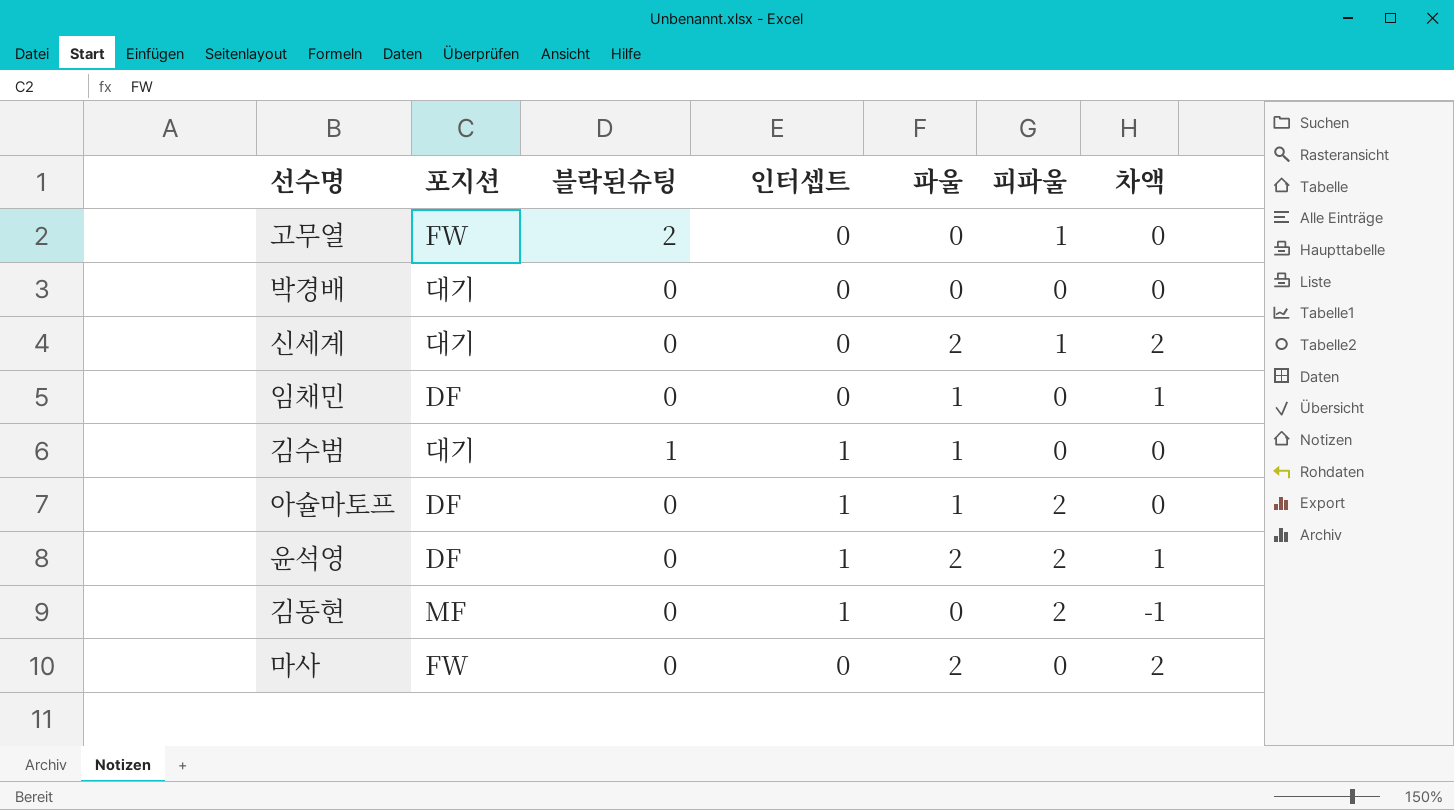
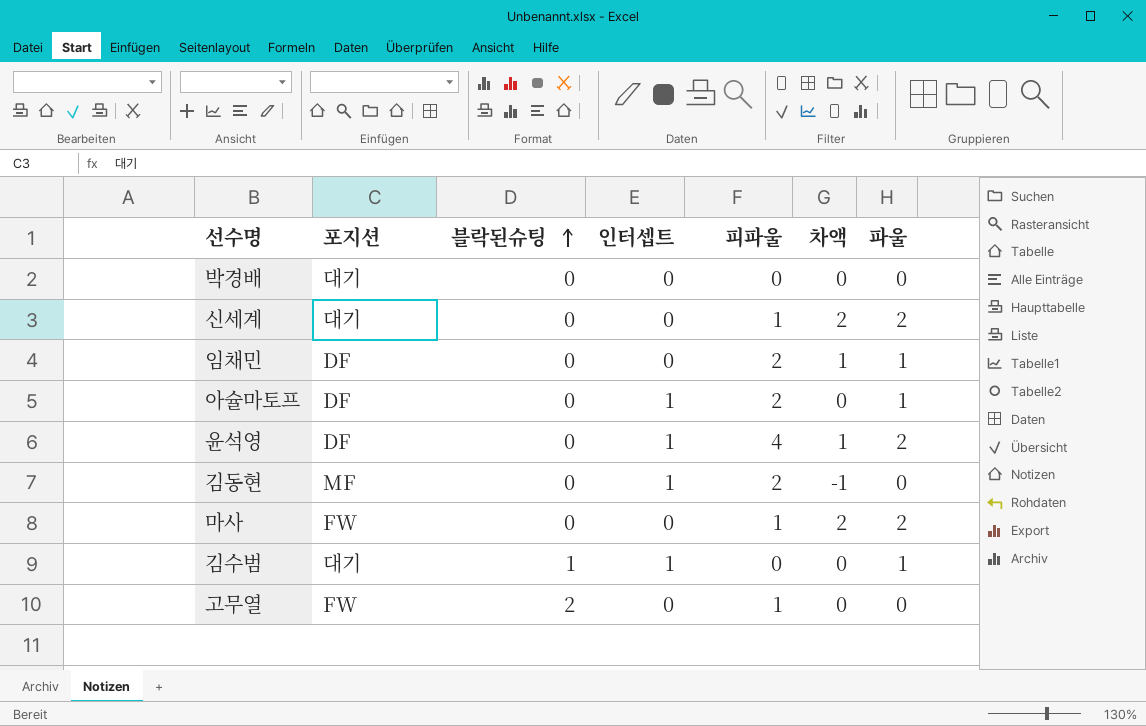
row order: none -> 블락된슈팅 ascending
column 파울 | position: 5 -> 7
임채민 | 피파울: 0 -> 2
윤석영 | 피파울: 2 -> 4
마사 | 피파울: 0 -> 1

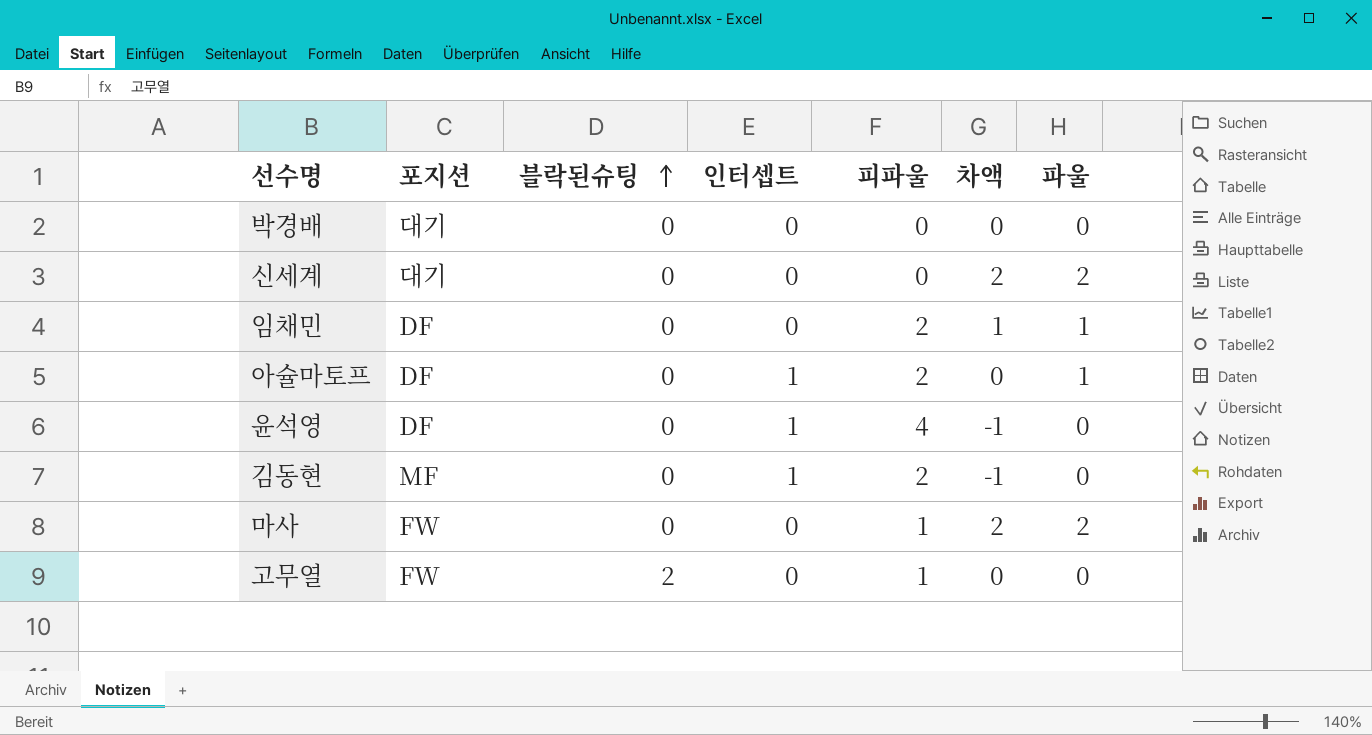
row 김수범: 대기 | 1 | 1 | 0 | 0 | 1 -> none
신세계 | 피파울: 1 -> 0
윤석영 | 차액: 1 -> -1
윤석영 | 파울: 2 -> 0

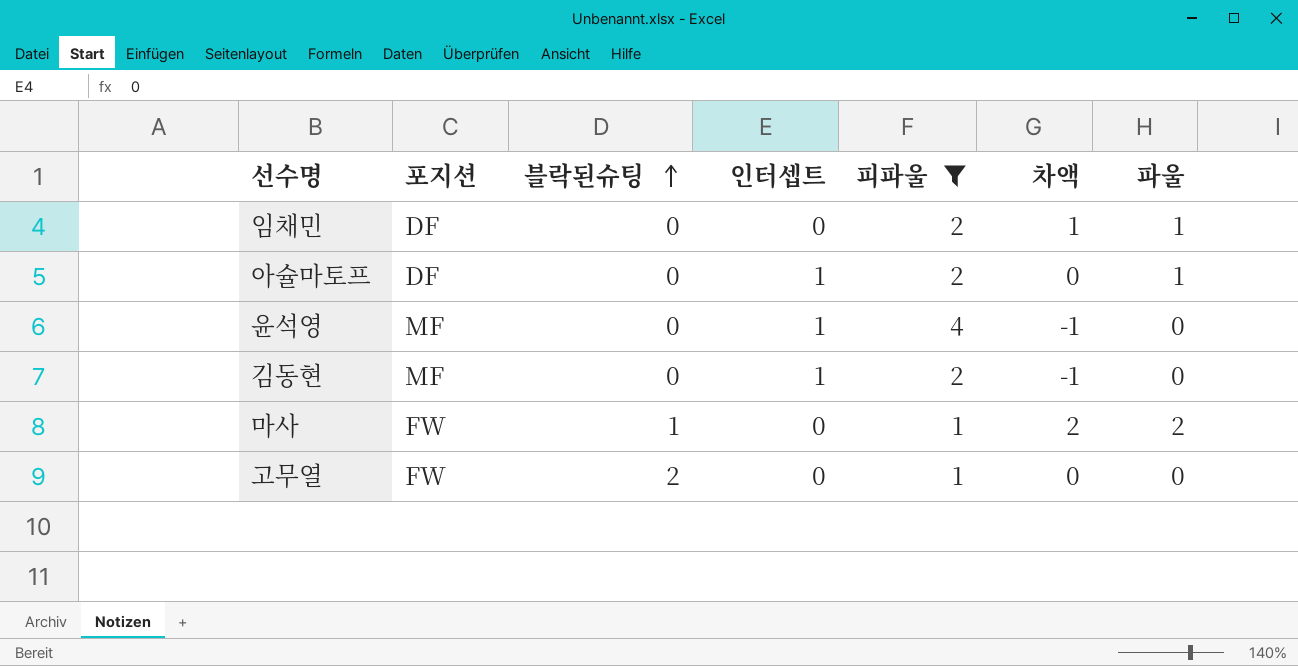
filter: none -> 피파울 != 0
윤석영 | 포지션: DF -> MF
마사 | 블락된슈팅: 0 -> 1

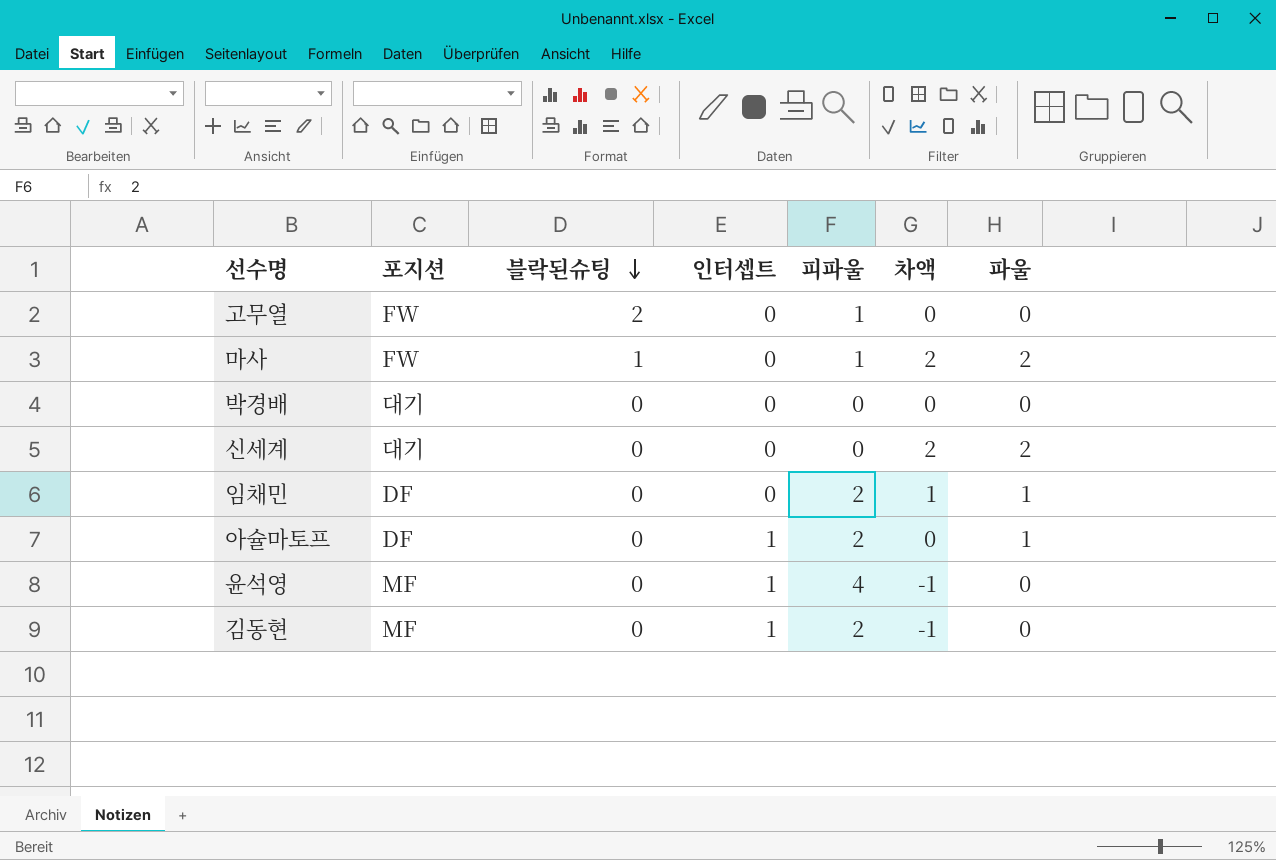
filter: 피파울 != 0 -> none
row order: 블락된슈팅 ascending -> 블락된슈팅 descending

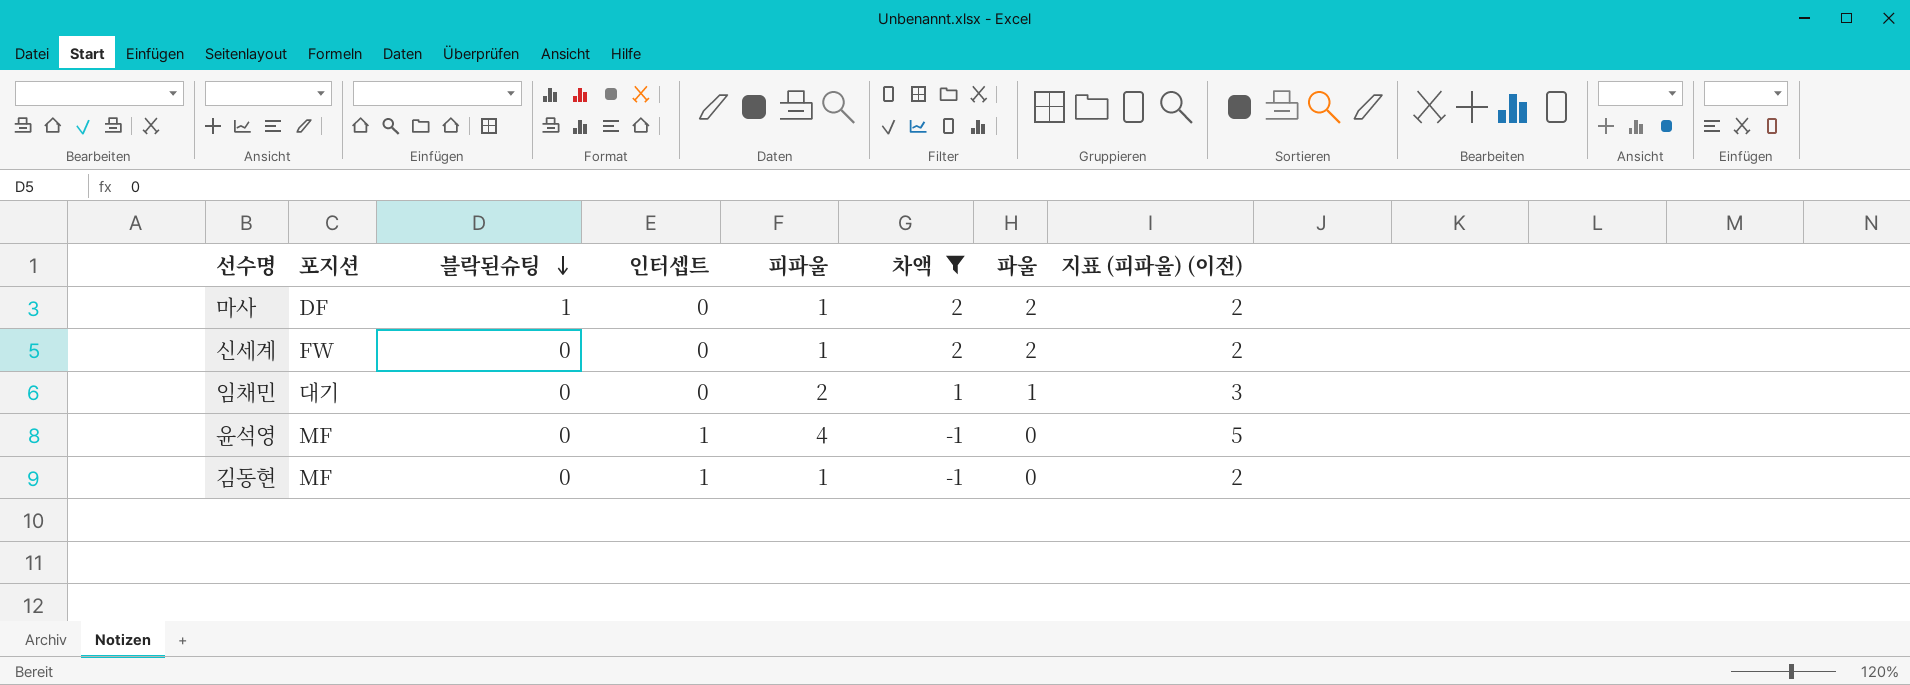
filter: none -> 차액 != 0
column 지표 (피파울) (이전) | formula: none -> [피파울] + 1
마사 | 포지션: FW -> DF
신세계 | 포지션: 대기 -> FW
신세계 | 피파울: 0 -> 1
임채민 | 포지션: DF -> 대기
김동현 | 피파울: 2 -> 1

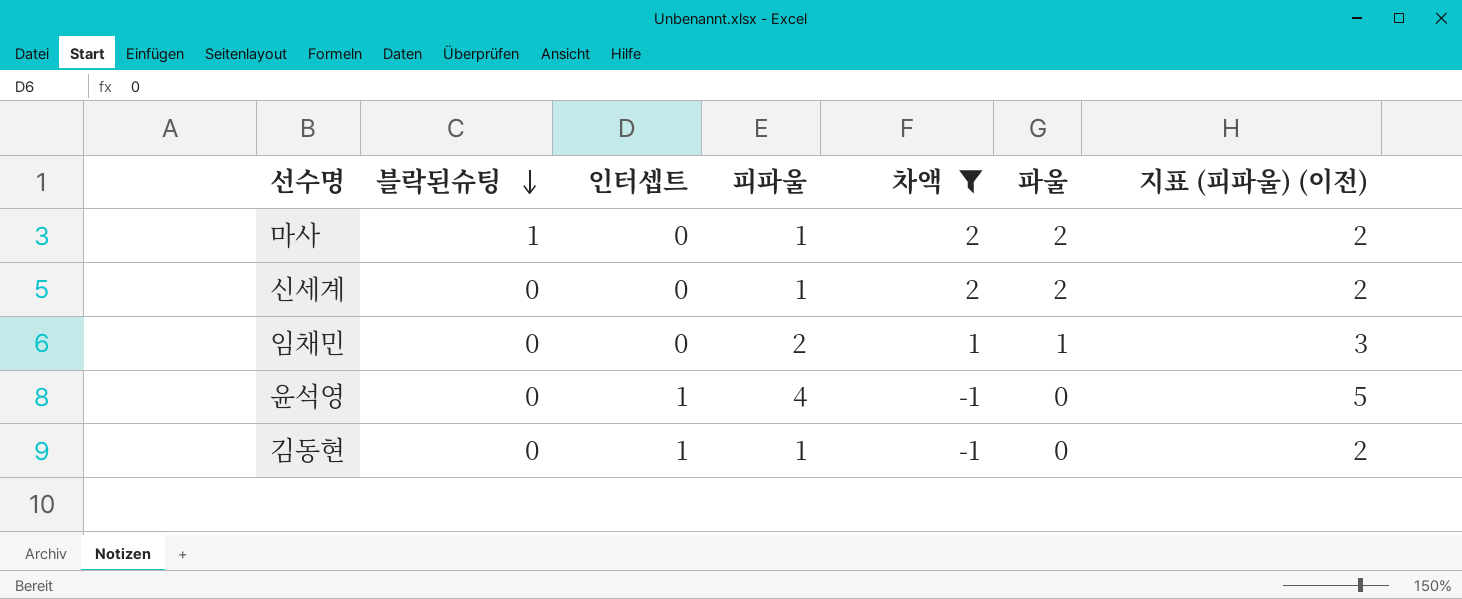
column 포지션 | position: 2 -> none

